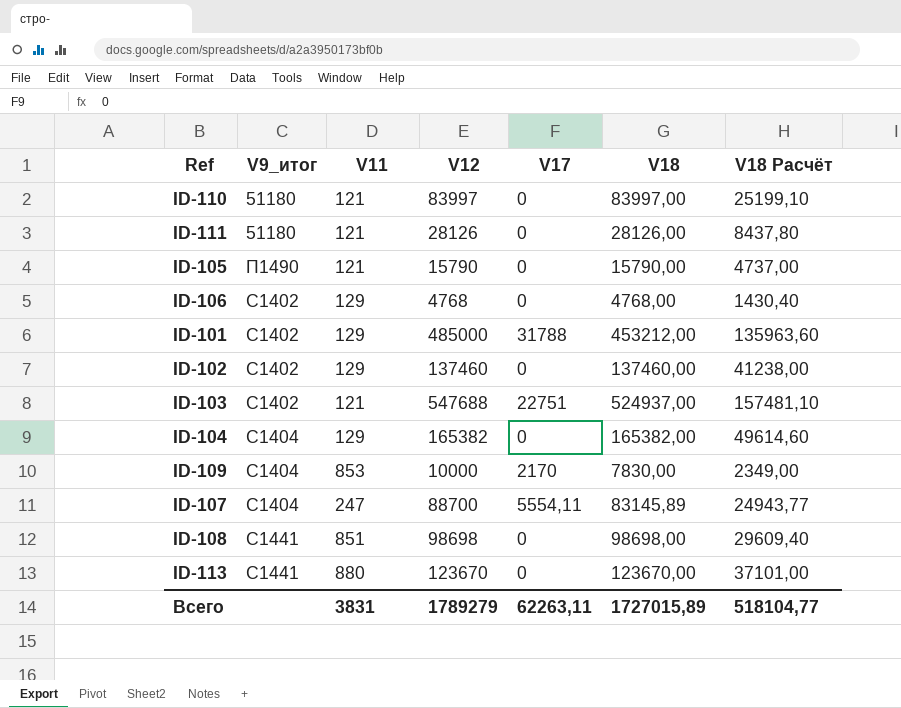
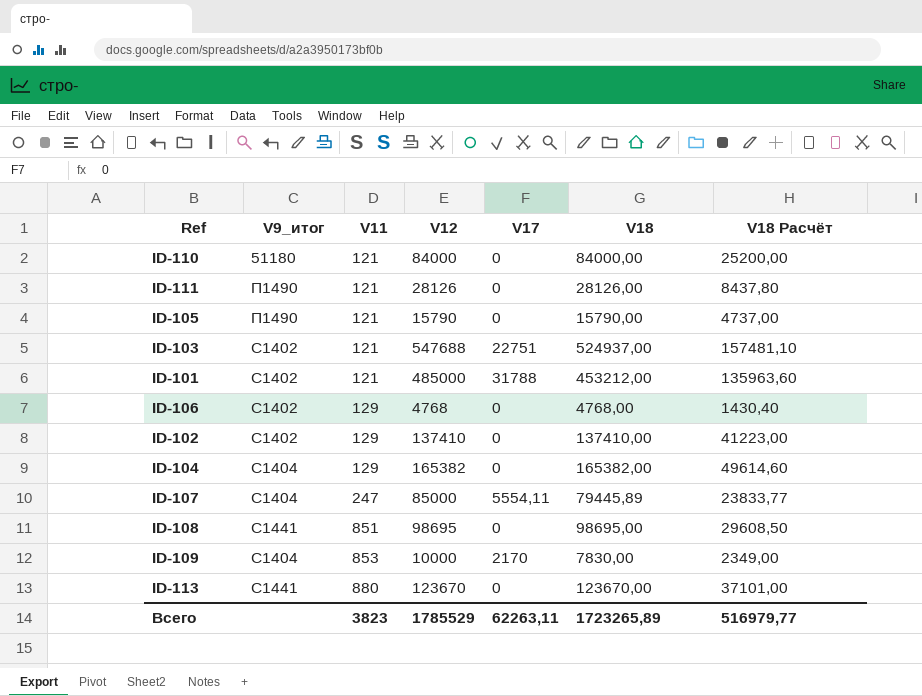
row order: V9_итог ascending -> V11 ascending
ID-110 | V12: 83997 -> 84000
ID-110 | V18: 83997,00 -> 84000,00
ID-110 | V18 Расчёт: 25199,10 -> 25200,00
ID-111 | V9_итог: 51180 -> П1490
ID-101 | V11: 129 -> 121
ID-102 | V12: 137460 -> 137410
ID-102 | V18: 137460,00 -> 137410,00
ID-102 | V18 Расчёт: 41238,00 -> 41223,00
ID-107 | V12: 88700 -> 85000
ID-107 | V18: 83145,89 -> 79445,89
ID-107 | V18 Расчёт: 24943,77 -> 23833,77
ID-108 | V12: 98698 -> 98695
ID-108 | V18: 98698,00 -> 98695,00
ID-108 | V18 Расчёт: 29609,40 -> 29608,50
Всего | V11: 3831 -> 3823
Всего | V12: 1789279 -> 1785529
Всего | V18: 1727015,89 -> 1723265,89
Всего | V18 Расчёт: 518104,77 -> 516979,77

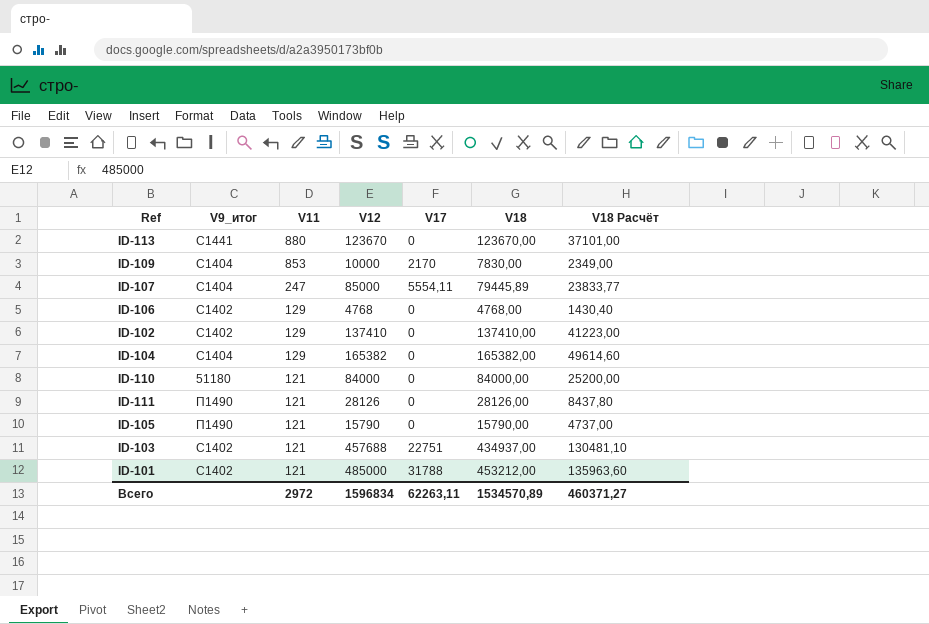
row order: V11 ascending -> V11 descending
row ID-108: С1441 | 851 | 98695 | 0 | 98695,00 | 29608,50 -> none
ID-103 | V12: 547688 -> 457688
ID-103 | V18: 524937,00 -> 434937,00
ID-103 | V18 Расчёт: 157481,10 -> 130481,10
Всего | V11: 3823 -> 2972
Всего | V12: 1785529 -> 1596834
Всего | V18: 1723265,89 -> 1534570,89
Всего | V18 Расчёт: 516979,77 -> 460371,27

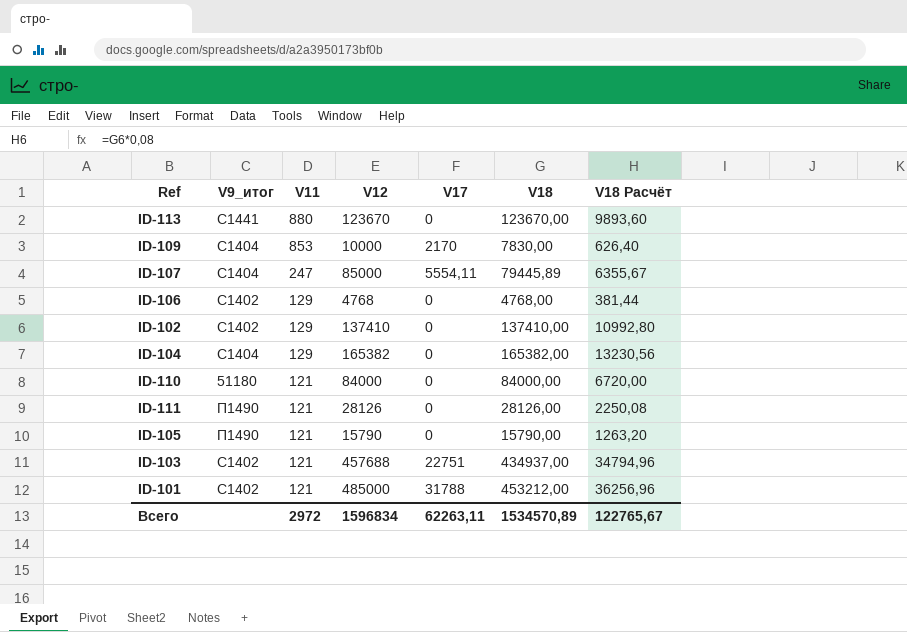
column V18 Расчёт | formula: [V18] * 0,3 -> [V18] * 0,08
Всего | V18 Расчёт: 460371,27 -> 122765,67

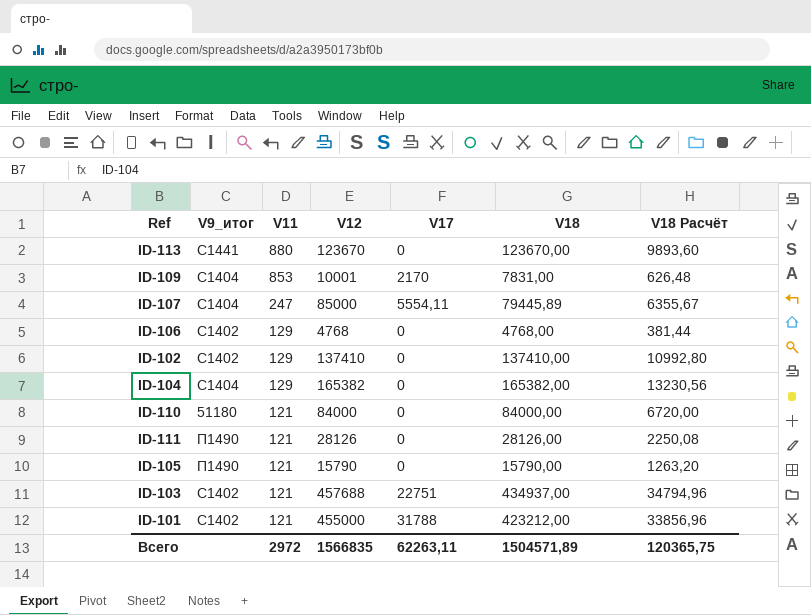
ID-109 | V12: 10000 -> 10001
ID-109 | V18: 7830,00 -> 7831,00
ID-109 | V18 Расчёт: 626,40 -> 626,48
ID-101 | V12: 485000 -> 455000
ID-101 | V18: 453212,00 -> 423212,00
ID-101 | V18 Расчёт: 36256,96 -> 33856,96
Всего | V12: 1596834 -> 1566835
Всего | V18: 1534570,89 -> 1504571,89
Всего | V18 Расчёт: 122765,67 -> 120365,75

